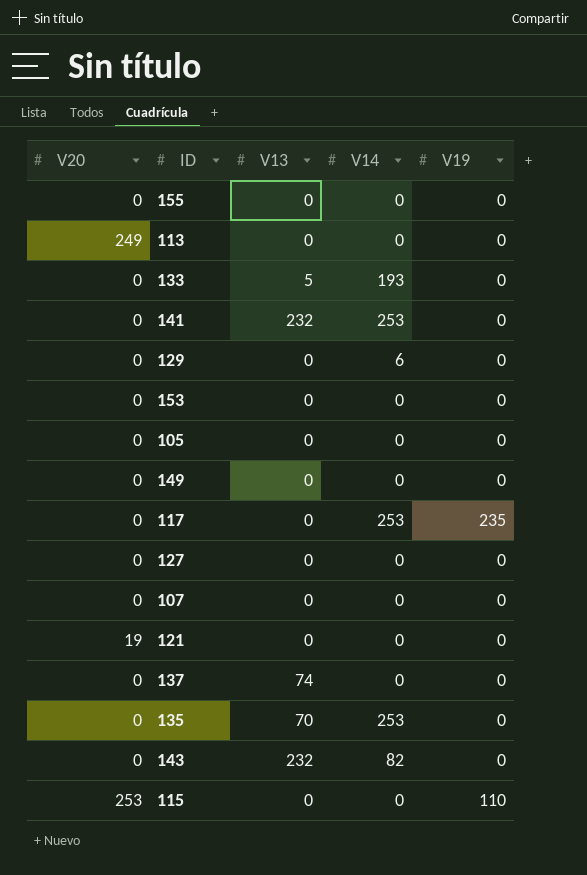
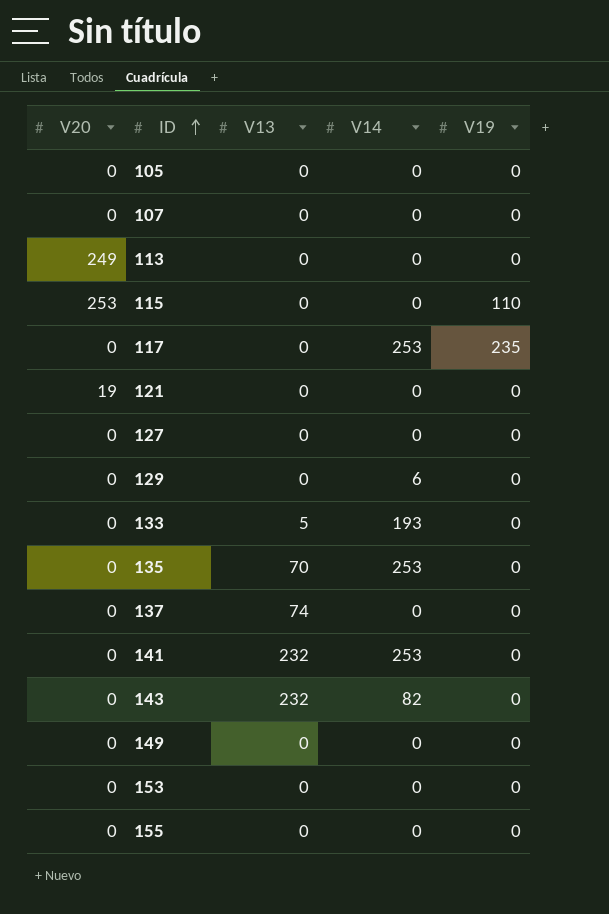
row order: none -> ID ascending

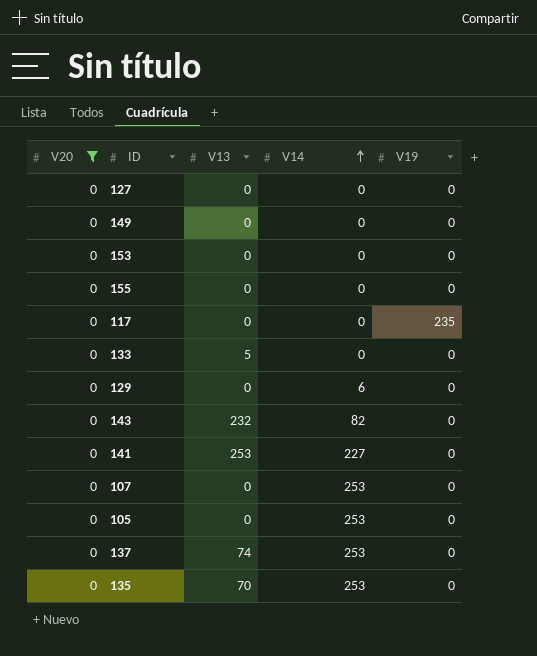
filter: none -> V20 = 0
row order: ID ascending -> V14 ascending
117 | V14: 253 -> 0
133 | V14: 193 -> 0
141 | V13: 232 -> 253
141 | V14: 253 -> 227
107 | V14: 0 -> 253
105 | V14: 0 -> 253
137 | V14: 0 -> 253

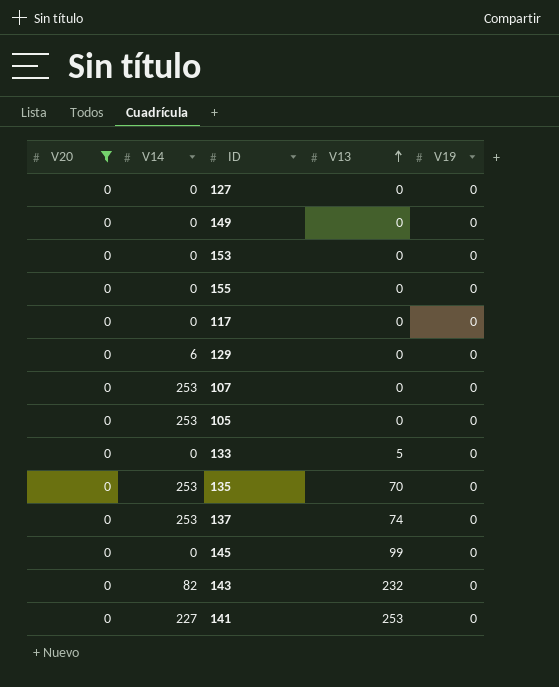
row order: V14 ascending -> V13 ascending
column V14 | position: 4 -> 2
117 | V19: 235 -> 0
row 145: none -> 0 | 0 | 99 | 0

